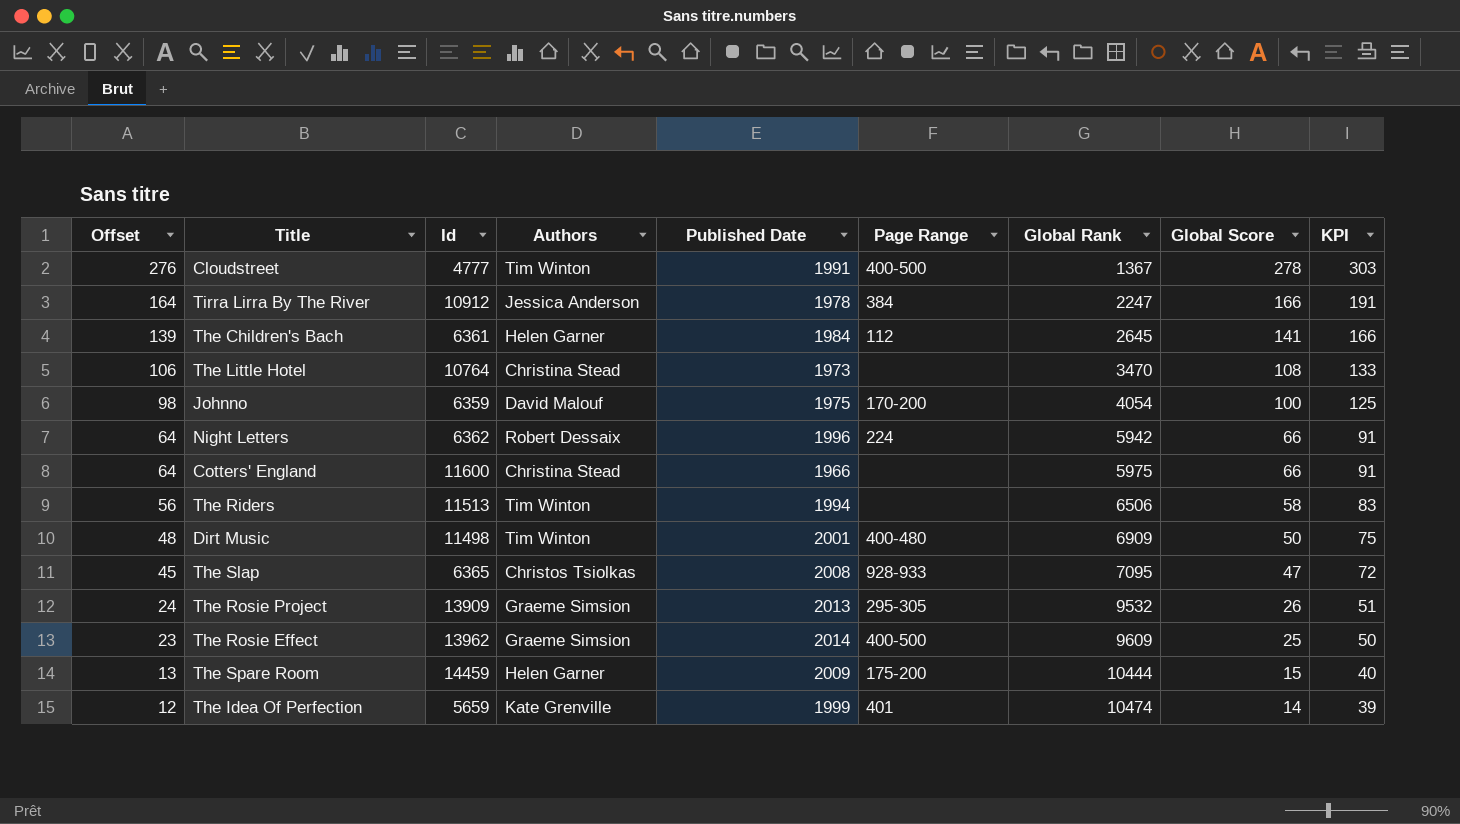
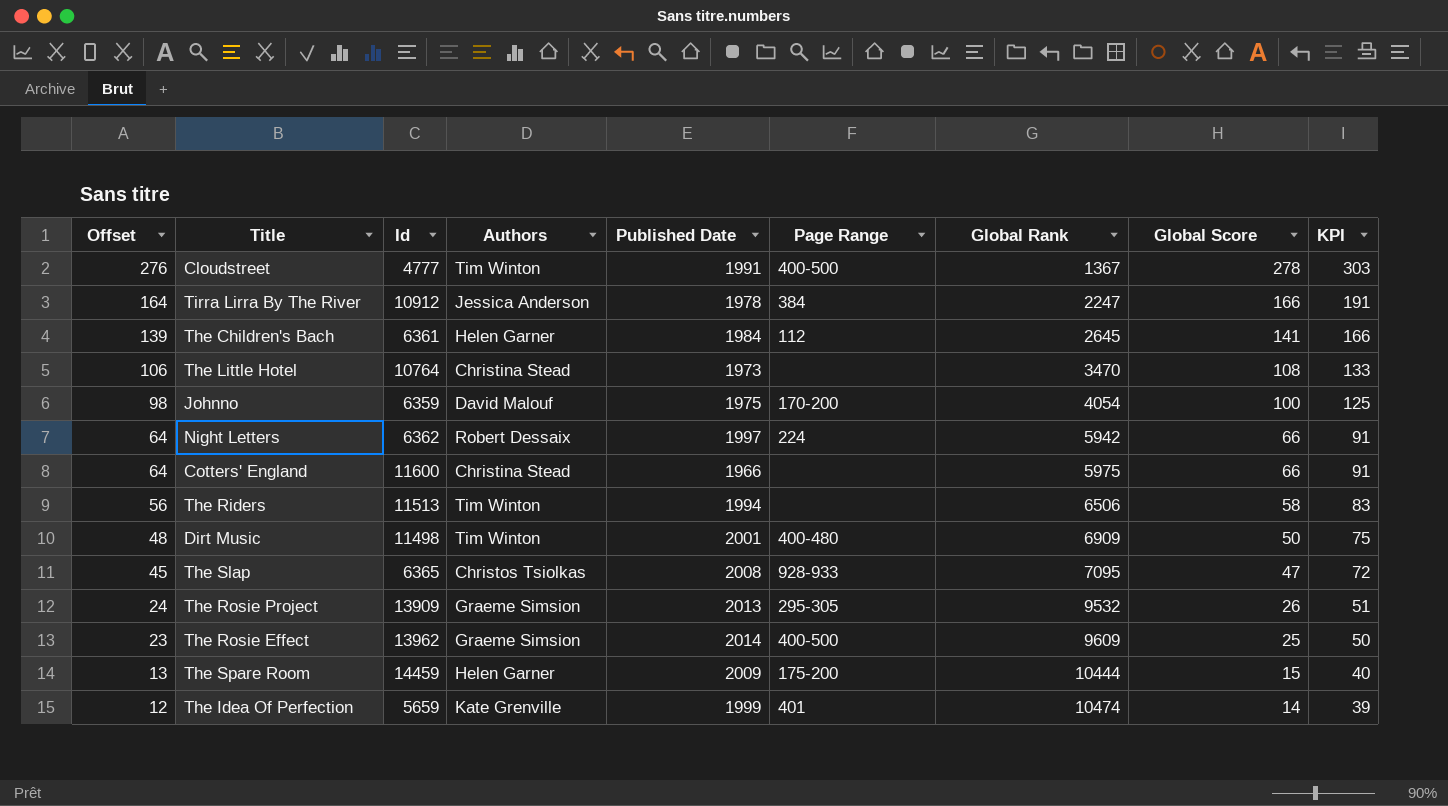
Night Letters | Published Date: 1996 -> 1997

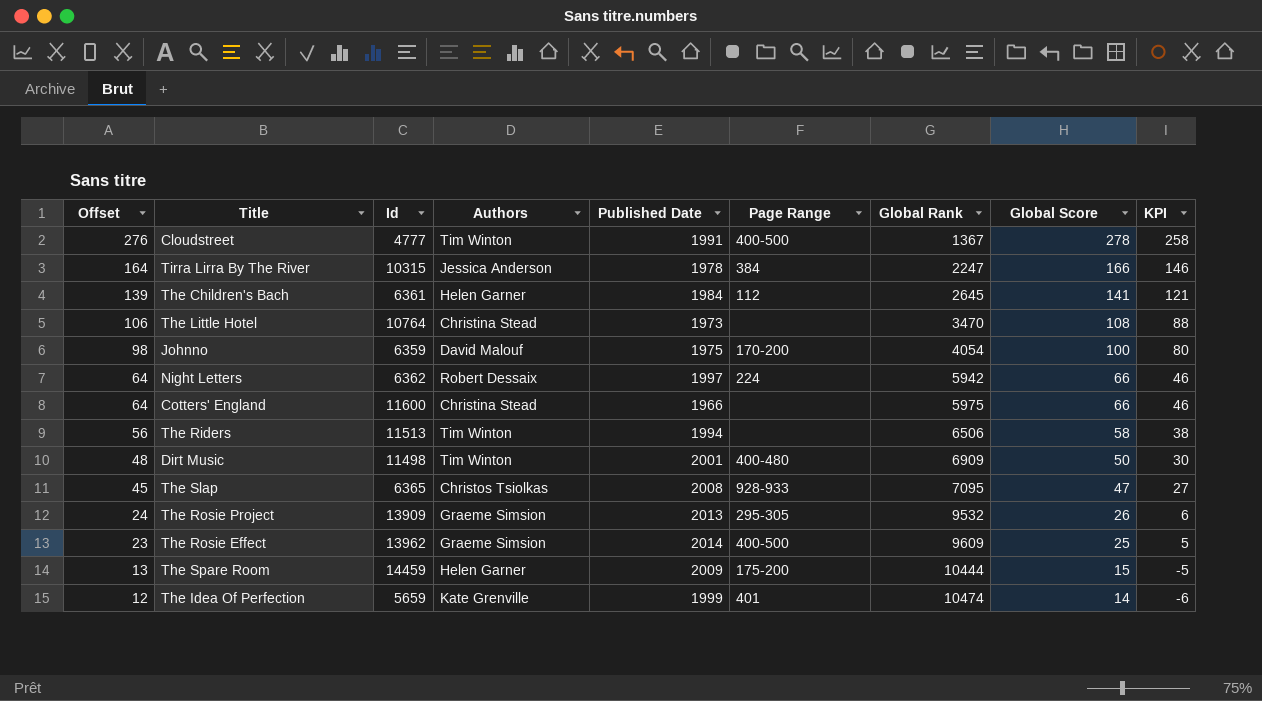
column KPI | formula: [Global Score] + 25 -> [Global Score] - 20
Tirra Lirra By The River | Id: 10912 -> 10315

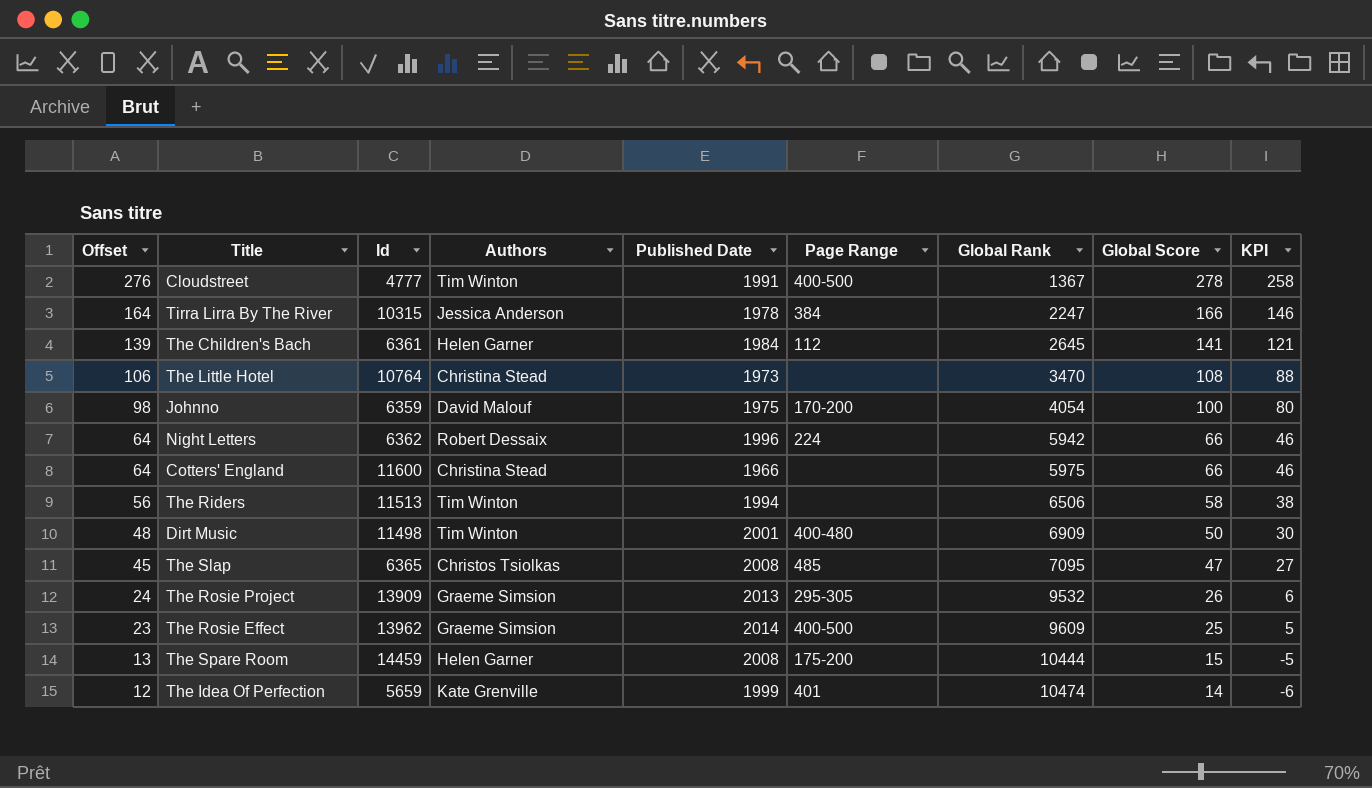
Night Letters | Published Date: 1997 -> 1996
The Slap | Page Range: 928-933 -> 485
The Spare Room | Published Date: 2009 -> 2008

